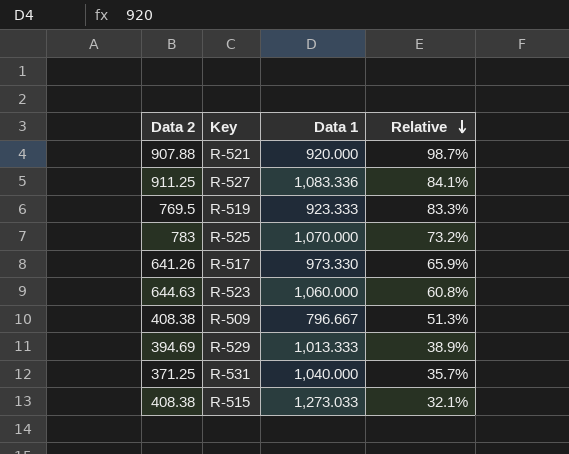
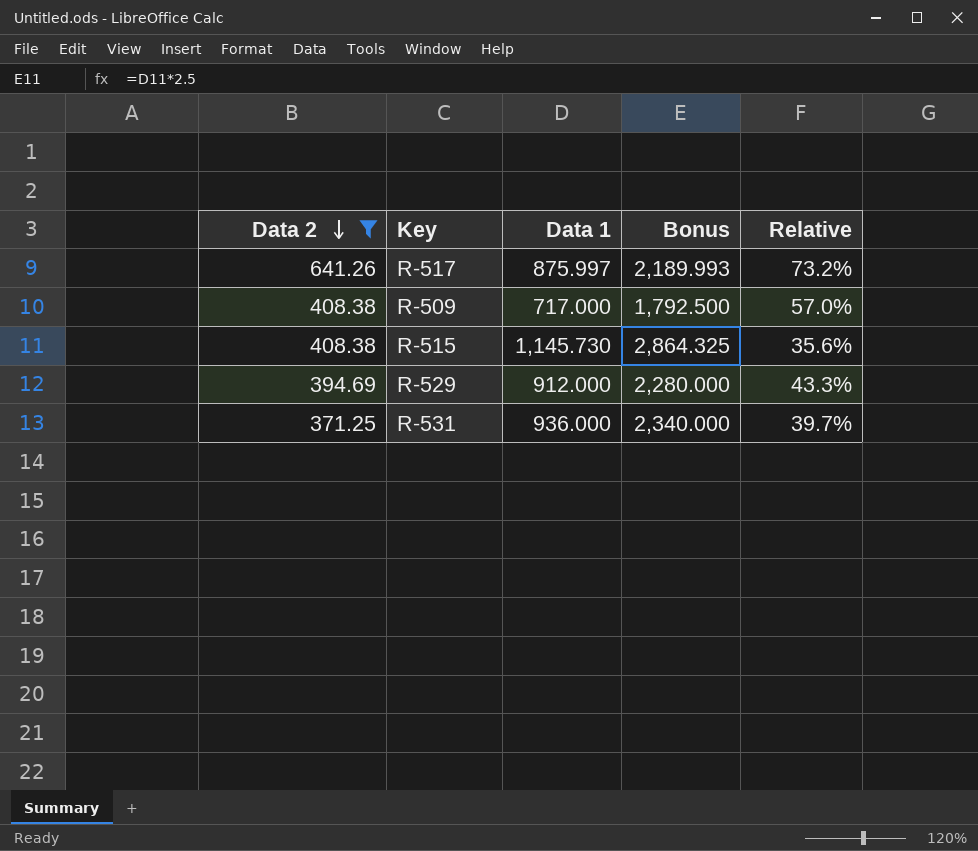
filter: none -> Data 2 <= 641.26
row order: Relative descending -> Data 2 descending
column Bonus | formula: none -> [Data 1] * 2.5
R-517 | Data 1: 973.330 -> 875.997
R-517 | Relative: 65.9% -> 73.2%
R-509 | Data 1: 796.667 -> 717.000
R-509 | Relative: 51.3% -> 57.0%
R-515 | Data 1: 1,273.033 -> 1,145.730
R-515 | Relative: 32.1% -> 35.6%
R-529 | Data 1: 1,013.333 -> 912.000
R-529 | Relative: 38.9% -> 43.3%
R-531 | Data 1: 1,040.000 -> 936.000
R-531 | Relative: 35.7% -> 39.7%

